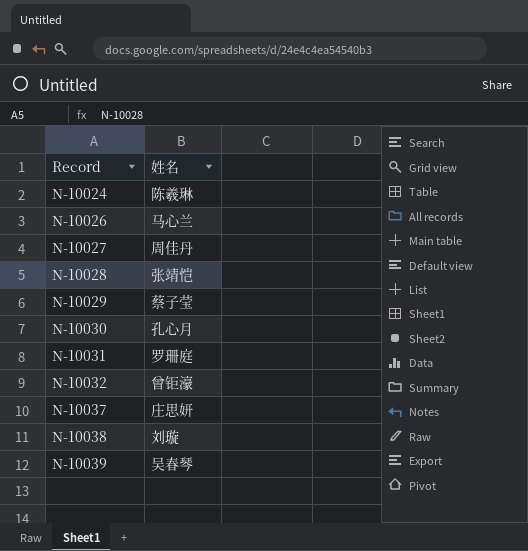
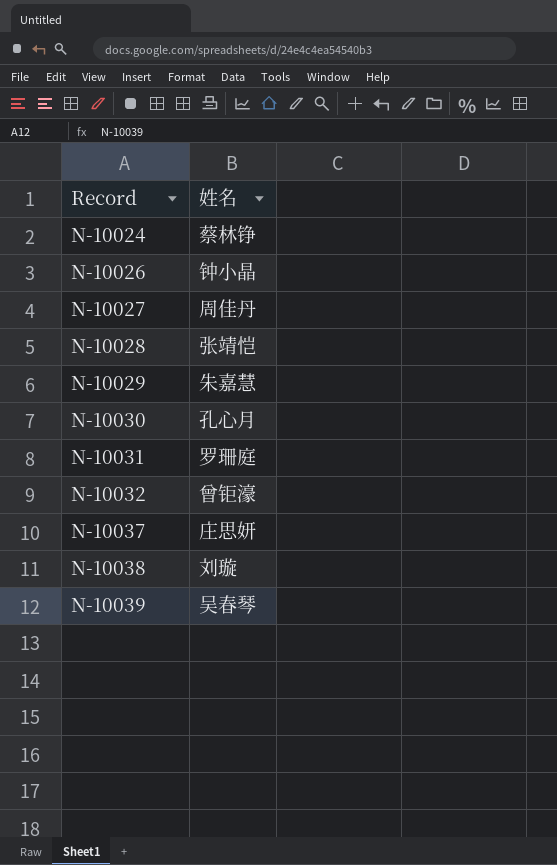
N-10024 | 姓名: 陈羲琳 -> 蔡林铮
N-10026 | 姓名: 马心兰 -> 钟小晶
N-10029 | 姓名: 蔡子莹 -> 朱嘉慧

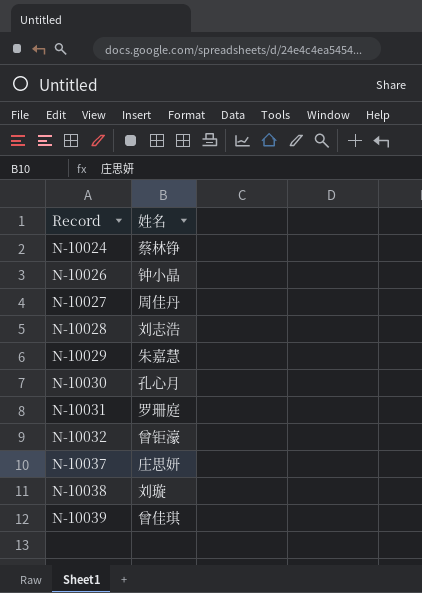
N-10028 | 姓名: 张靖恺 -> 刘志浩
N-10039 | 姓名: 吴春琴 -> 曾佳琪

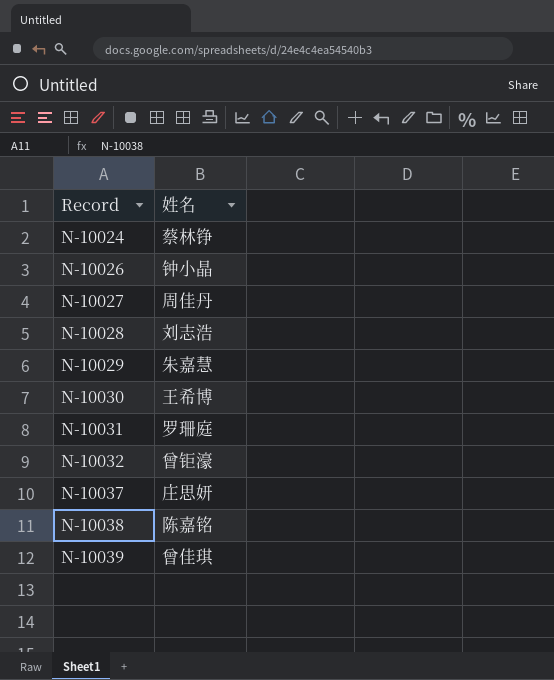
N-10030 | 姓名: 孔心月 -> 王希博
N-10038 | 姓名: 刘璇 -> 陈嘉铭

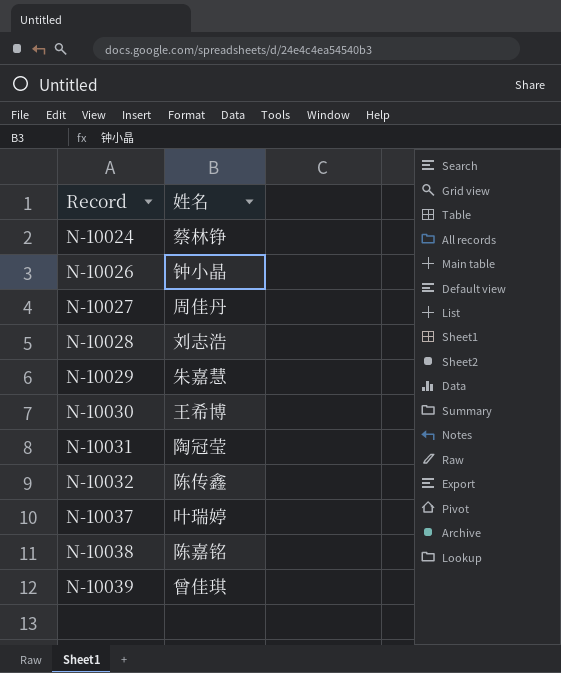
N-10031 | 姓名: 罗珊庭 -> 陶冠莹
N-10032 | 姓名: 曾钜濠 -> 陈传鑫
N-10037 | 姓名: 庄思妍 -> 叶瑞婷

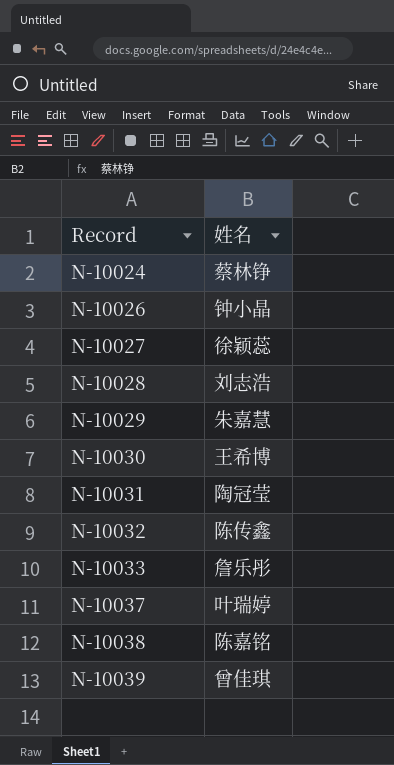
N-10027 | 姓名: 周佳丹 -> 徐颖蕊
row N-10033: none -> 詹乐彤

